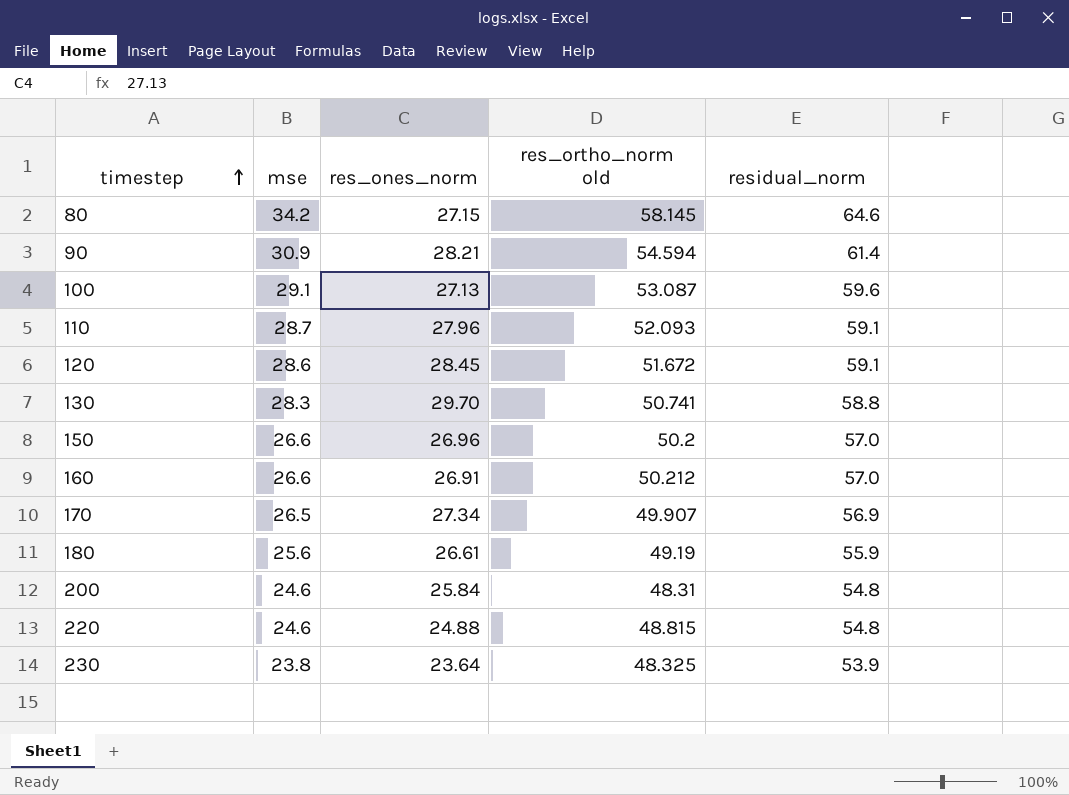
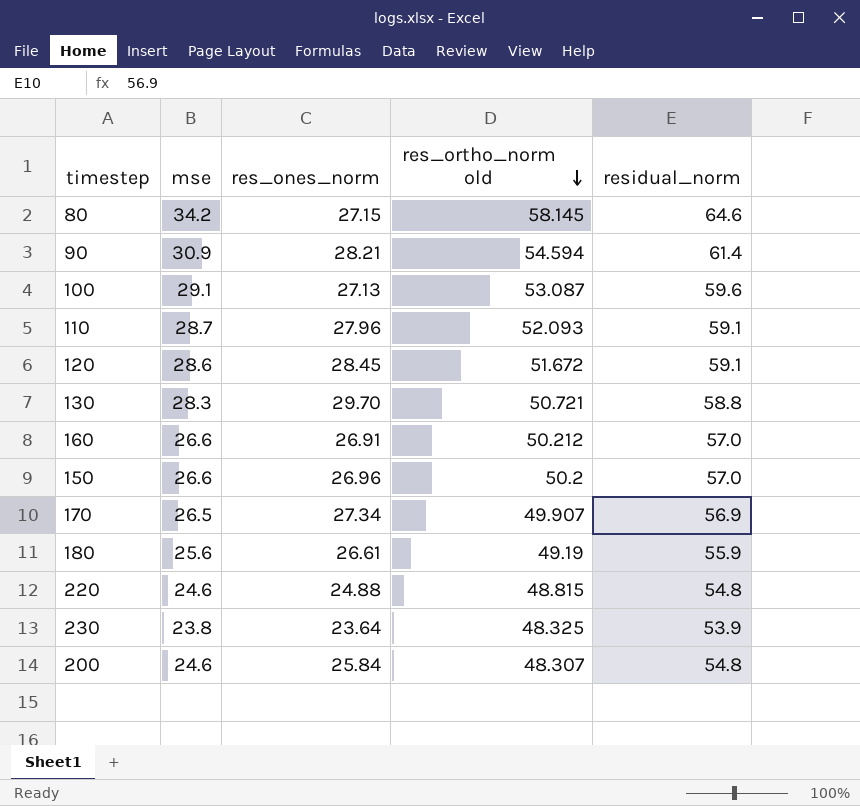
row order: timestep ascending -> res_ortho_norm old descending
130 | res_ortho_norm old: 50.741 -> 50.721
200 | res_ortho_norm old: 48.31 -> 48.307

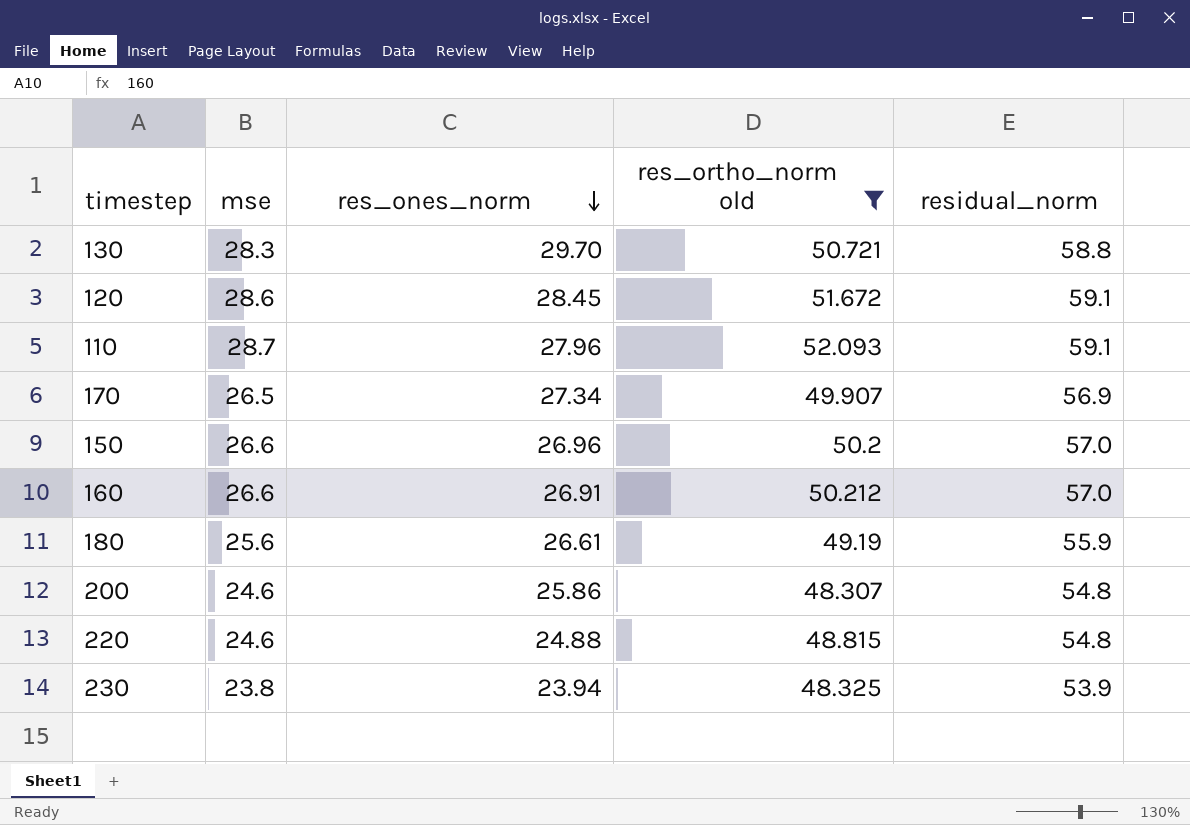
filter: none -> res_ortho_norm old <= 52.093
row order: res_ortho_norm old descending -> res_ones_norm descending
200 | res_ones_norm: 25.84 -> 25.86
230 | res_ones_norm: 23.64 -> 23.94

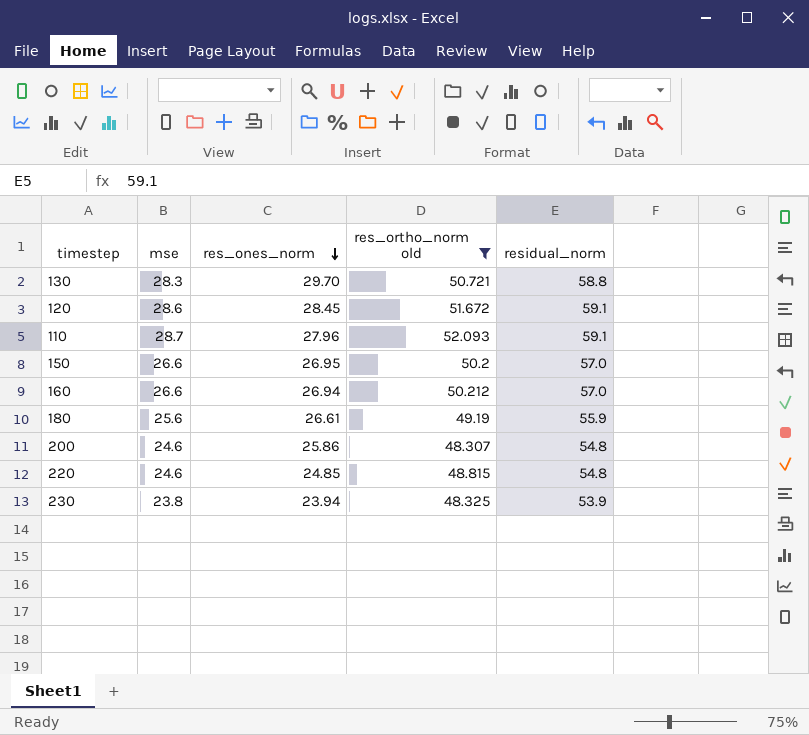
row 170: 26.5 | 27.34 | 49.907 | 56.9 -> none
150 | res_ones_norm: 26.96 -> 26.95
160 | res_ones_norm: 26.91 -> 26.94
220 | res_ones_norm: 24.88 -> 24.85

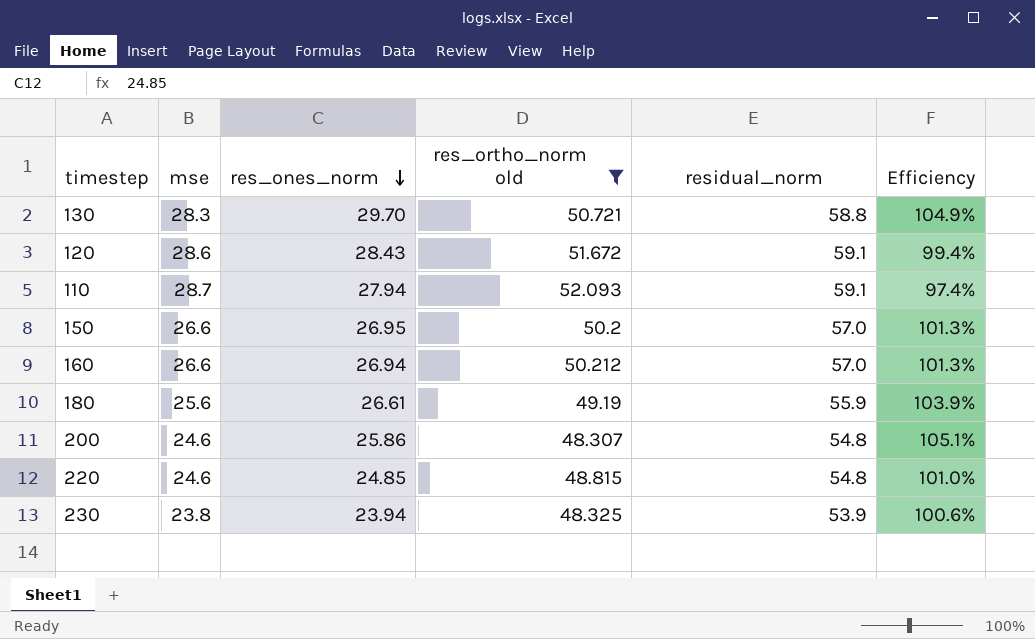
column Efficiency | formula: none -> [res_ones_norm] / [mse]
120 | res_ones_norm: 28.45 -> 28.43
110 | res_ones_norm: 27.96 -> 27.94

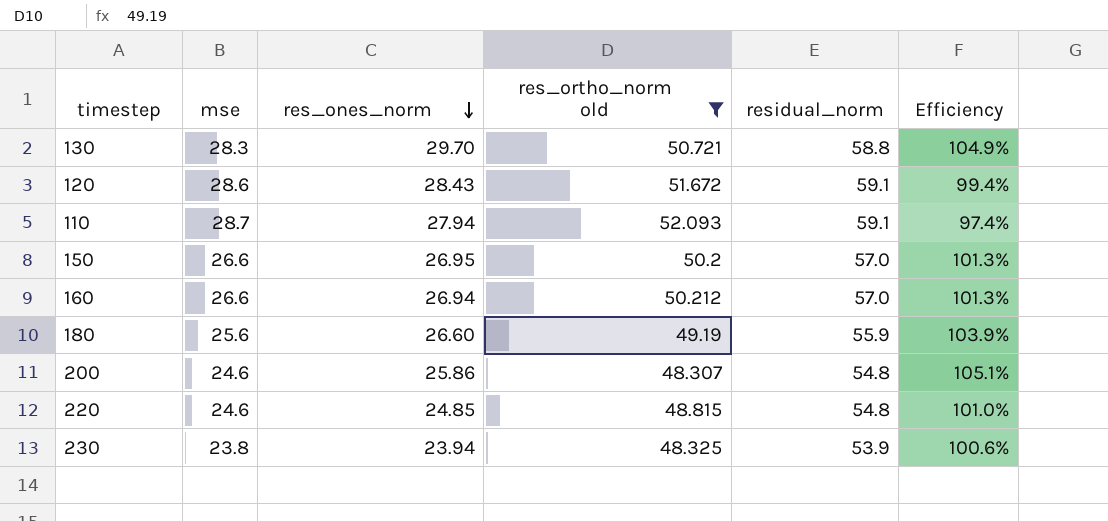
180 | res_ones_norm: 26.61 -> 26.60

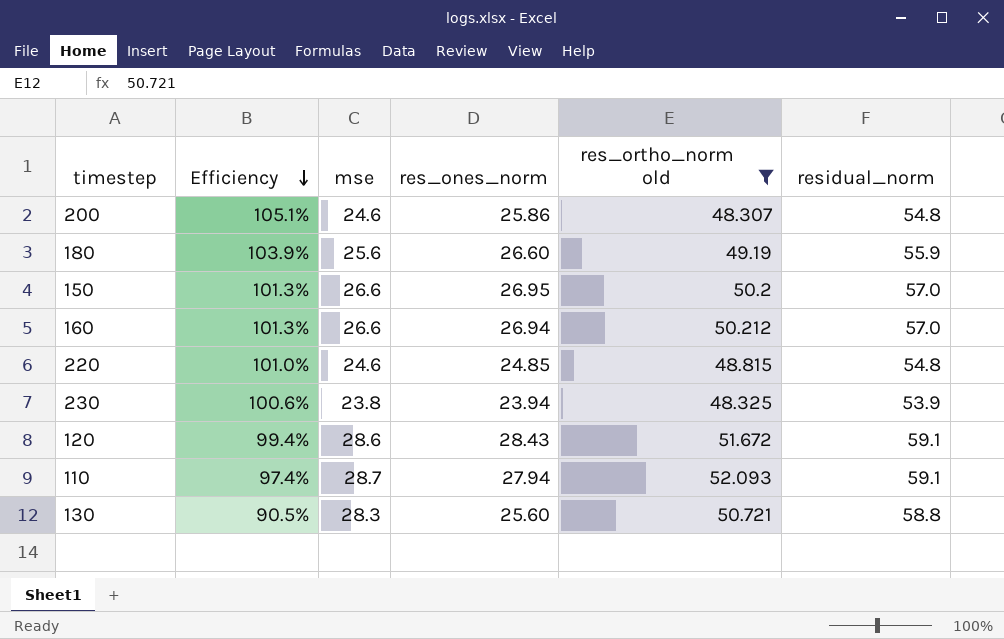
row order: res_ones_norm descending -> Efficiency descending
column Efficiency | position: 6 -> 2
130 | Efficiency: 104.9% -> 90.5%
130 | res_ones_norm: 29.70 -> 25.60

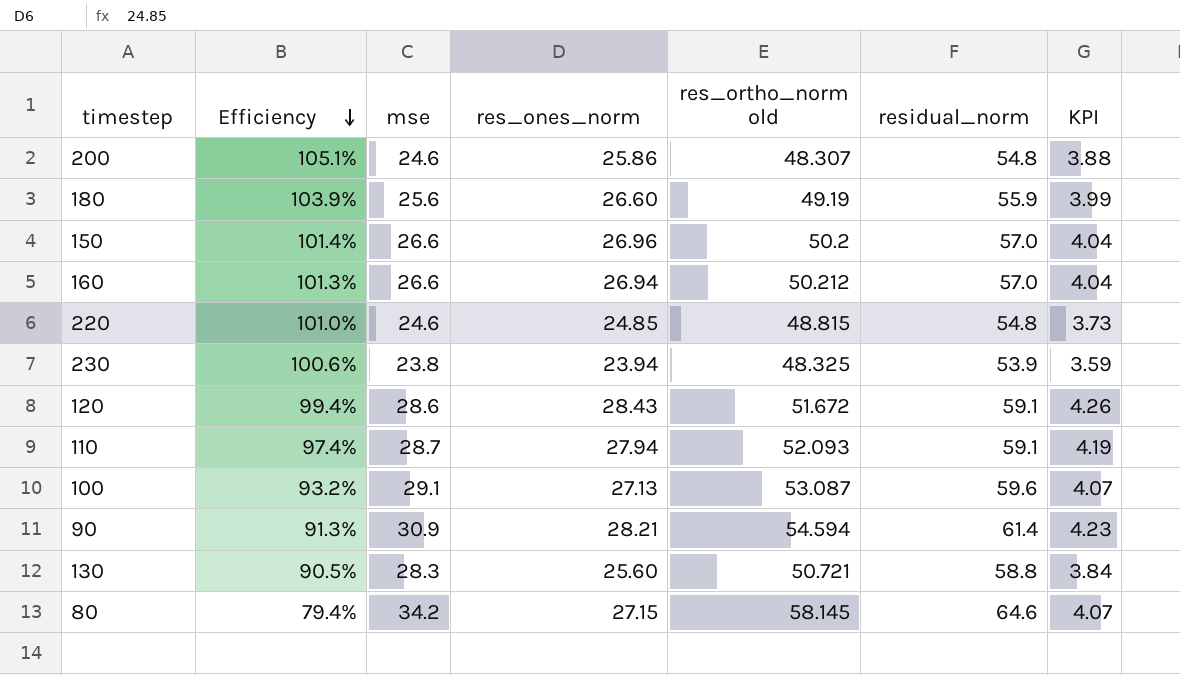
filter: res_ortho_norm old <= 52.093 -> none
column KPI | formula: none -> [res_ones_norm] * 0.15
150 | Efficiency: 101.3% -> 101.4%
150 | res_ones_norm: 26.95 -> 26.96

